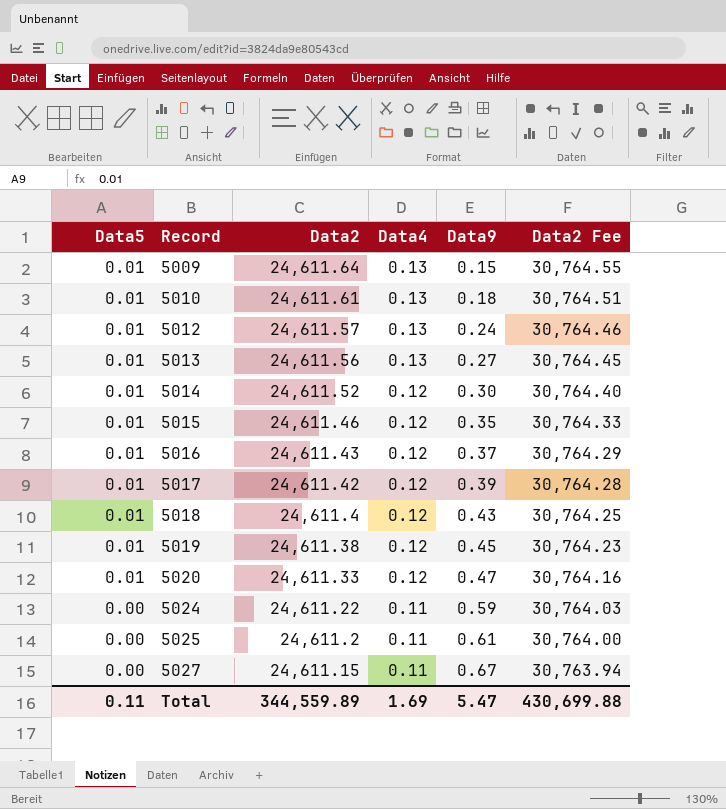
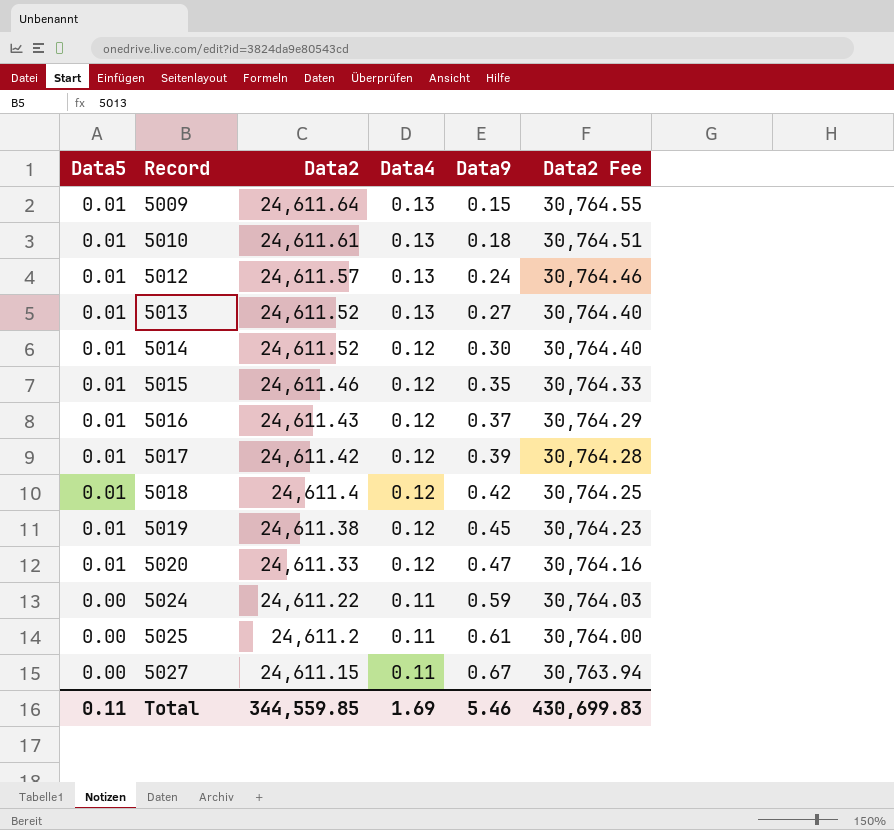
5013 | Data2: 24,611.56 -> 24,611.52
5013 | Data2 Fee: 30,764.45 -> 30,764.40
5018 | Data9: 0.43 -> 0.42
Total | Data2: 344,559.89 -> 344,559.85
Total | Data9: 5.47 -> 5.46
Total | Data2 Fee: 430,699.88 -> 430,699.83

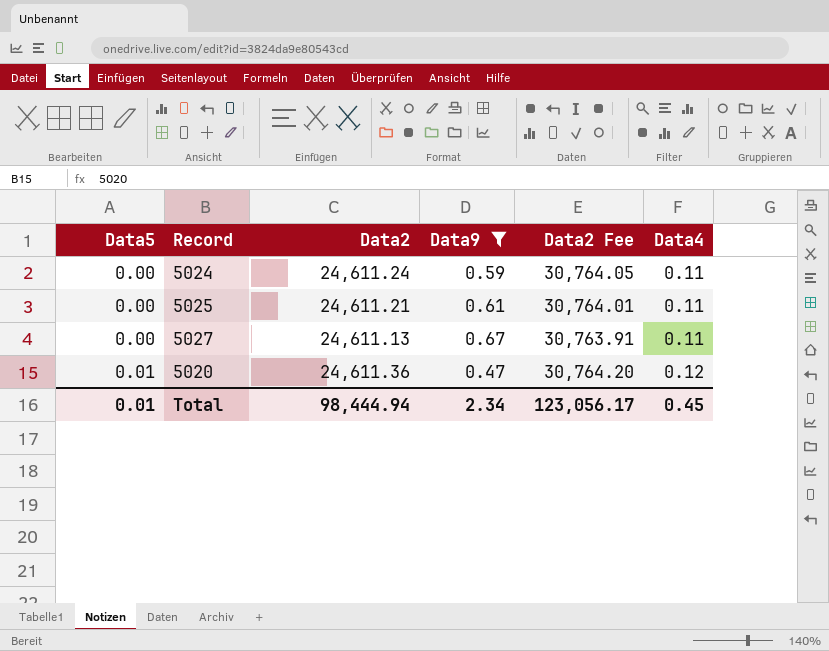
filter: none -> Data9 >= 0.47
row order: Data5 descending -> Data5 ascending
column Data4 | position: 4 -> 6
5024 | Data2: 24,611.22 -> 24,611.24
5024 | Data2 Fee: 30,764.03 -> 30,764.05
5025 | Data2: 24,611.2 -> 24,611.21
5025 | Data2 Fee: 30,764.00 -> 30,764.01
5027 | Data2: 24,611.15 -> 24,611.13
5027 | Data2 Fee: 30,763.94 -> 30,763.91
5020 | Data2: 24,611.33 -> 24,611.36
5020 | Data2 Fee: 30,764.16 -> 30,764.20
Total | Data5: 0.11 -> 0.01
Total | Data2: 344,559.85 -> 98,444.94
Total | Data9: 5.46 -> 2.34
Total | Data2 Fee: 430,699.83 -> 123,056.17
Total | Data4: 1.69 -> 0.45

